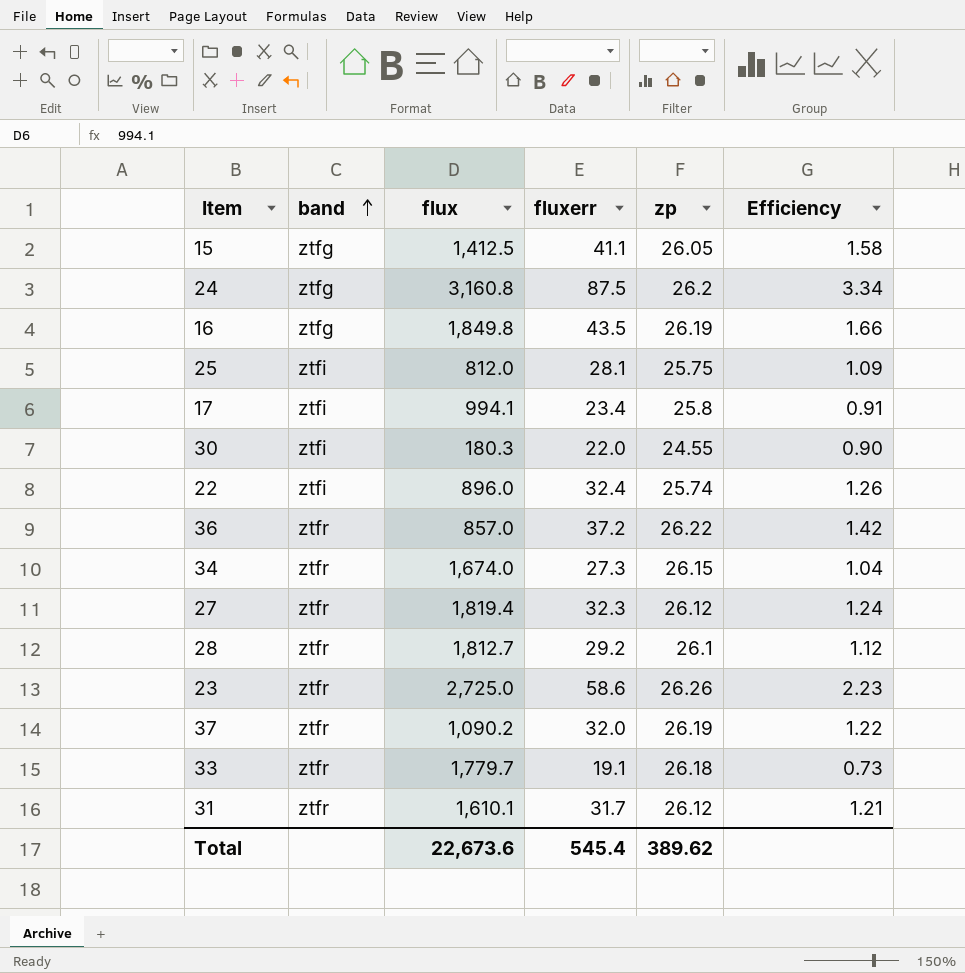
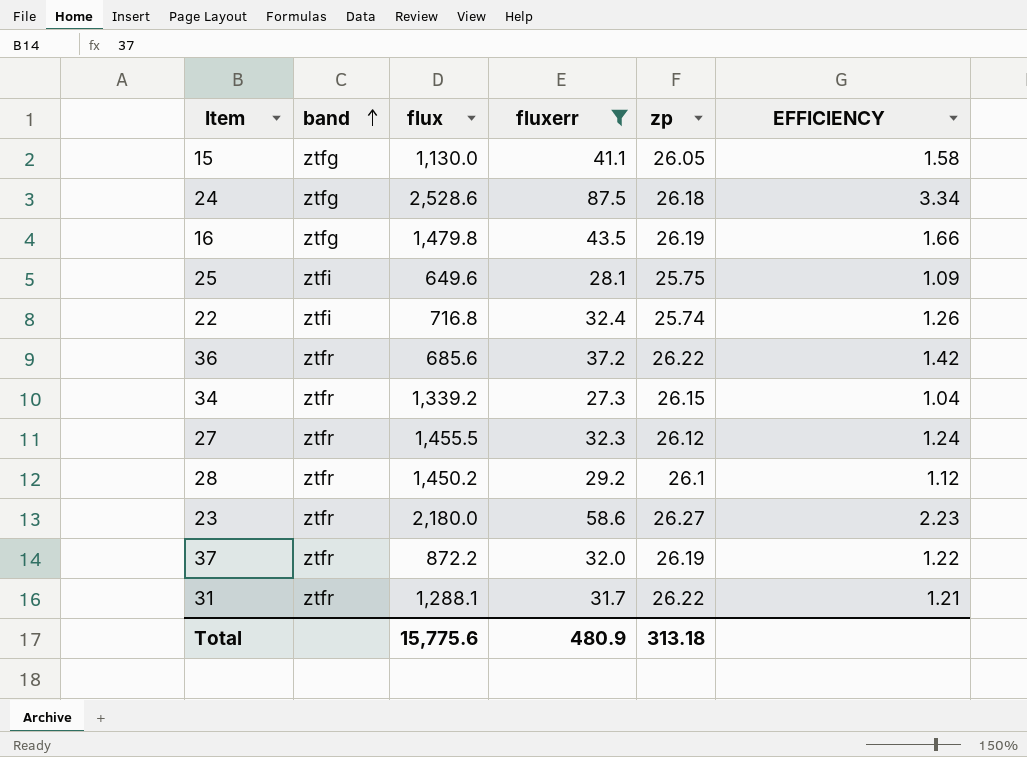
filter: none -> fluxerr >= 27.3
column name: Efficiency -> EFFICIENCY
15 | flux: 1,412.5 -> 1,130.0
24 | flux: 3,160.8 -> 2,528.6
24 | zp: 26.2 -> 26.18
16 | flux: 1,849.8 -> 1,479.8
25 | flux: 812.0 -> 649.6
22 | flux: 896.0 -> 716.8
36 | flux: 857.0 -> 685.6
34 | flux: 1,674.0 -> 1,339.2
27 | flux: 1,819.4 -> 1,455.5
28 | flux: 1,812.7 -> 1,450.2
23 | flux: 2,725.0 -> 2,180.0
23 | zp: 26.26 -> 26.27
37 | flux: 1,090.2 -> 872.2
31 | flux: 1,610.1 -> 1,288.1
31 | zp: 26.12 -> 26.22
Total | flux: 22,673.6 -> 15,775.6
Total | fluxerr: 545.4 -> 480.9
Total | zp: 389.62 -> 313.18

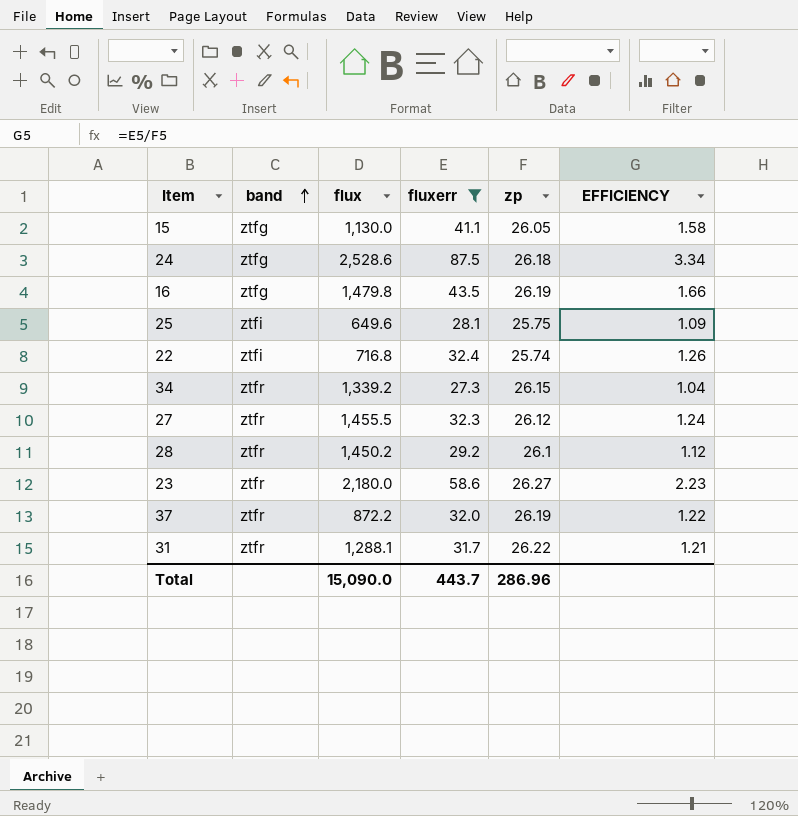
row 36: ztfr | 685.6 | 37.2 | 26.22 | 1.42 -> none
Total | flux: 15,775.6 -> 15,090.0
Total | fluxerr: 480.9 -> 443.7
Total | zp: 313.18 -> 286.96

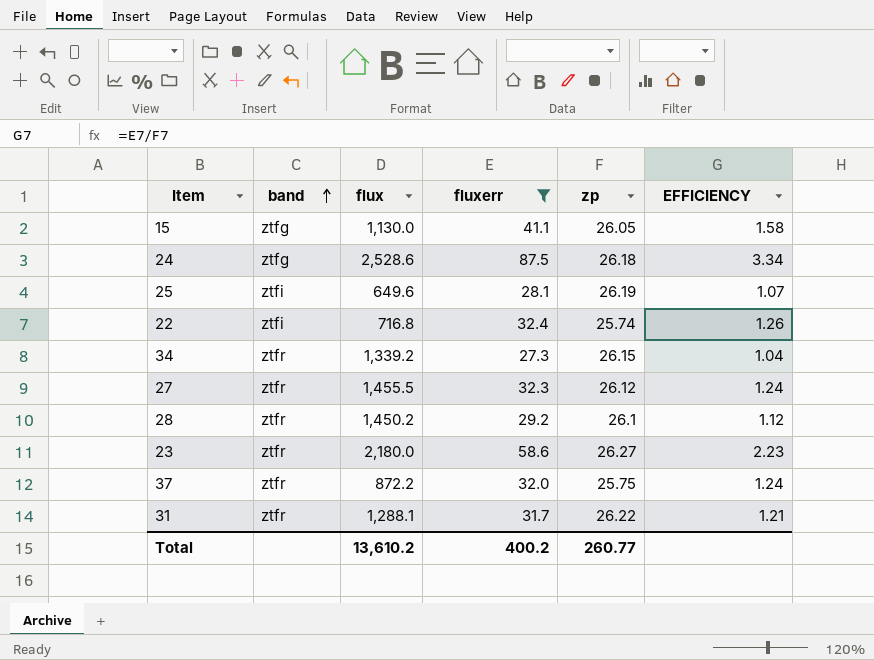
row 16: ztfg | 1,479.8 | 43.5 | 26.19 | 1.66 -> none
25 | zp: 25.75 -> 26.19
25 | EFFICIENCY: 1.09 -> 1.07
37 | zp: 26.19 -> 25.75
37 | EFFICIENCY: 1.22 -> 1.24
Total | flux: 15,090.0 -> 13,610.2
Total | fluxerr: 443.7 -> 400.2
Total | zp: 286.96 -> 260.77

